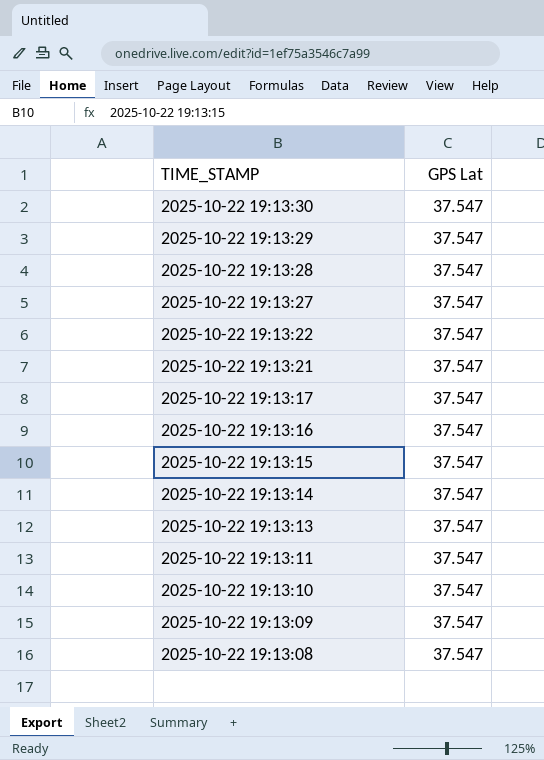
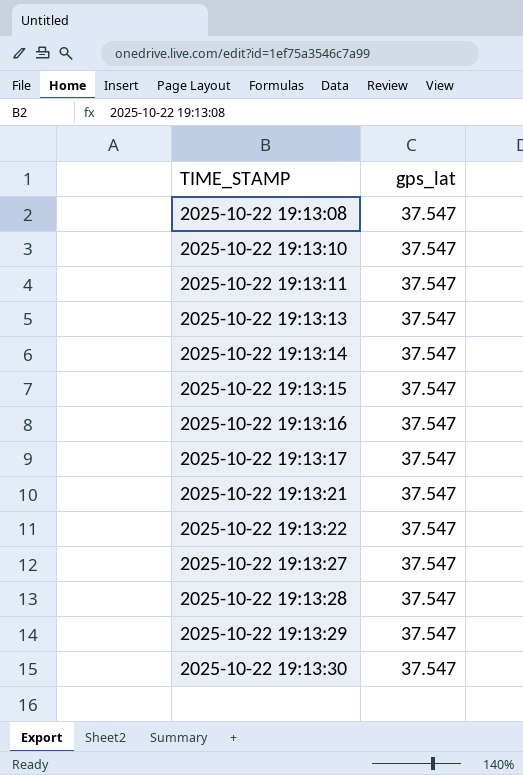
row order: TIME_STAMP descending -> TIME_STAMP ascending
column name: GPS Lat -> gps_lat
row 2025-10-22 19:13:09: 37.547 -> none

